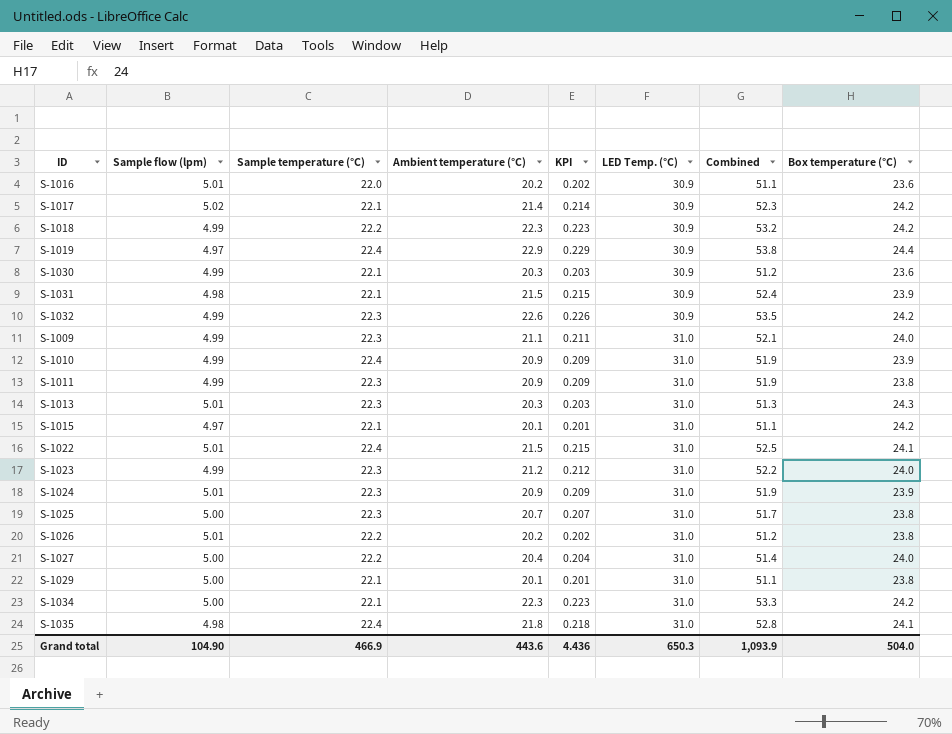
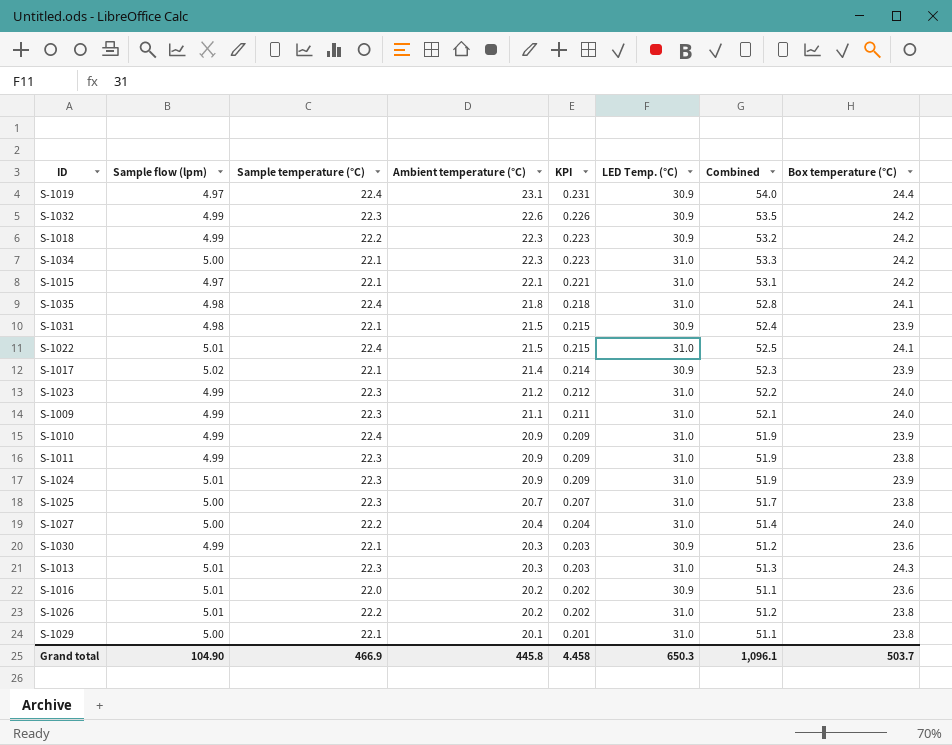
row order: LED Temp. (°C) ascending -> Ambient temperature (°C) descending
S-1019 | Ambient temperature (°C): 22.9 -> 23.1
S-1019 | KPI: 0.229 -> 0.231
S-1019 | Combined: 53.8 -> 54.0
S-1015 | Ambient temperature (°C): 20.1 -> 22.1
S-1015 | KPI: 0.201 -> 0.221
S-1015 | Combined: 51.1 -> 53.1
S-1017 | Box temperature (°C): 24.2 -> 23.9
Grand total | Ambient temperature (°C): 443.6 -> 445.8
Grand total | KPI: 4.436 -> 4.458
Grand total | Combined: 1,093.9 -> 1,096.1
Grand total | Box temperature (°C): 504.0 -> 503.7

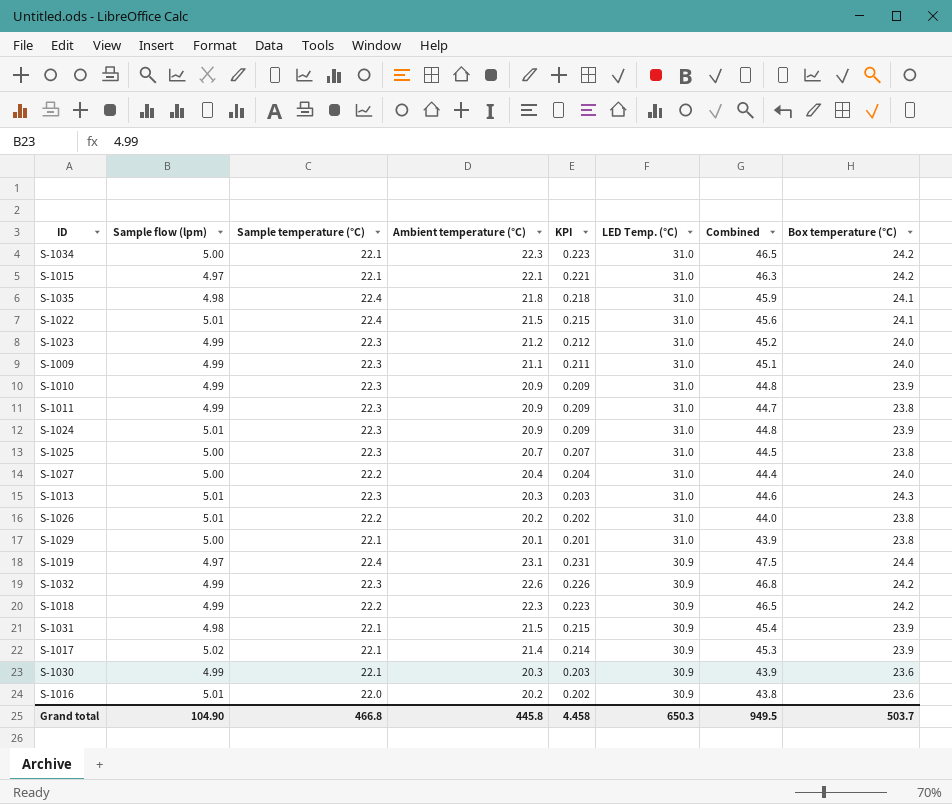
row order: Ambient temperature (°C) descending -> LED Temp. (°C) descending
column Combined | formula: [Ambient temperature (°C)] + [LED Temp. (°C)] -> [Ambient temperature (°C)] + [Box temperature (°C)]
S-1010 | Sample temperature (°C): 22.4 -> 22.3
Grand total | Sample temperature (°C): 466.9 -> 466.8
Grand total | Combined: 1,096.1 -> 949.5

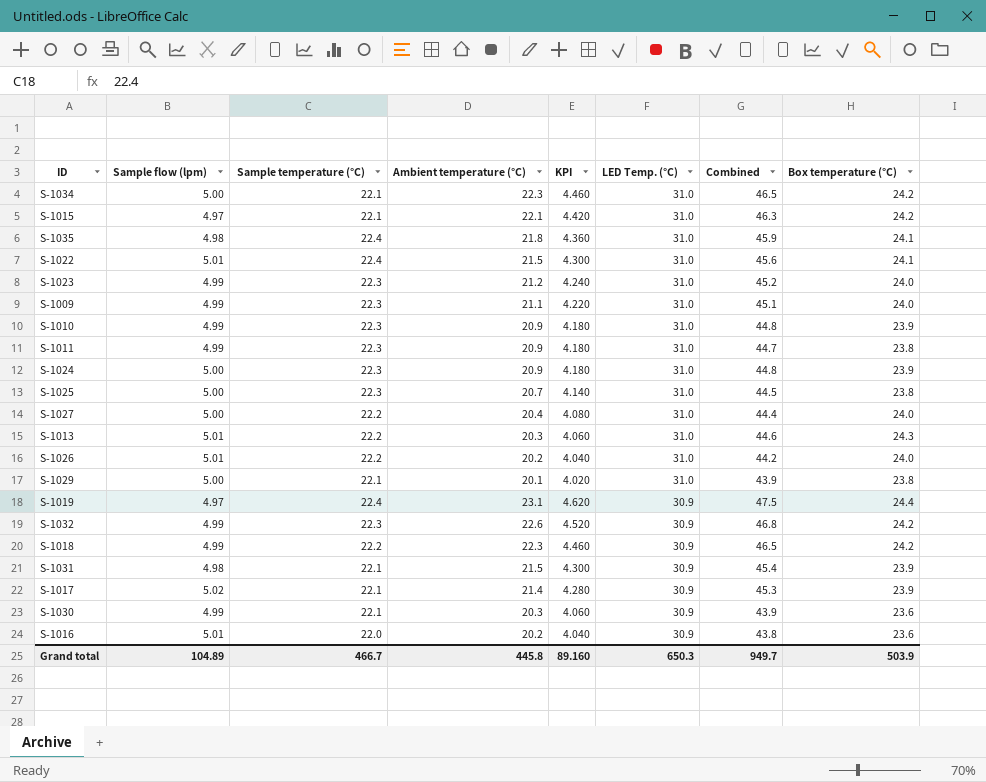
column KPI | formula: [Ambient temperature (°C)] * 0.01 -> [Ambient temperature (°C)] * 0.2
S-1024 | Sample flow (lpm): 5.01 -> 5.00
S-1013 | Sample temperature (°C): 22.3 -> 22.2
S-1026 | Combined: 44.0 -> 44.2
S-1026 | Box temperature (°C): 23.8 -> 24.0
Grand total | Sample flow (lpm): 104.90 -> 104.89
Grand total | Sample temperature (°C): 466.8 -> 466.7
Grand total | KPI: 4.458 -> 89.160
Grand total | Combined: 949.5 -> 949.7
Grand total | Box temperature (°C): 503.7 -> 503.9

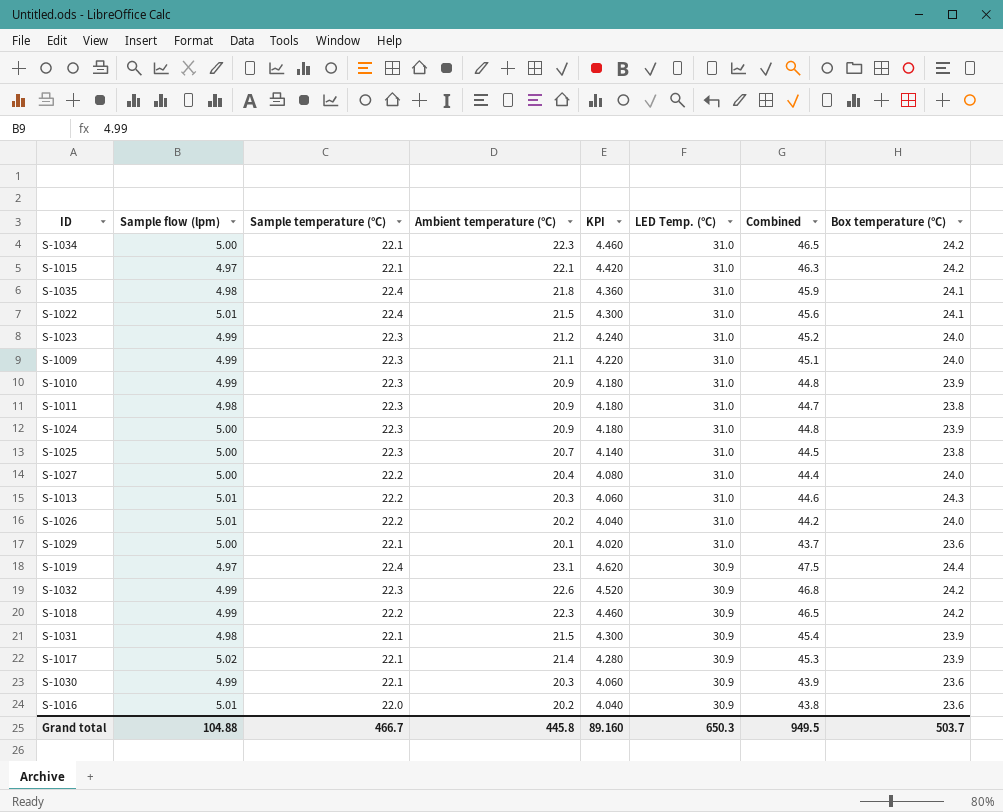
S-1011 | Sample flow (lpm): 4.99 -> 4.98
S-1029 | Combined: 43.9 -> 43.7
S-1029 | Box temperature (°C): 23.8 -> 23.6
Grand total | Sample flow (lpm): 104.89 -> 104.88
Grand total | Combined: 949.7 -> 949.5
Grand total | Box temperature (°C): 503.9 -> 503.7

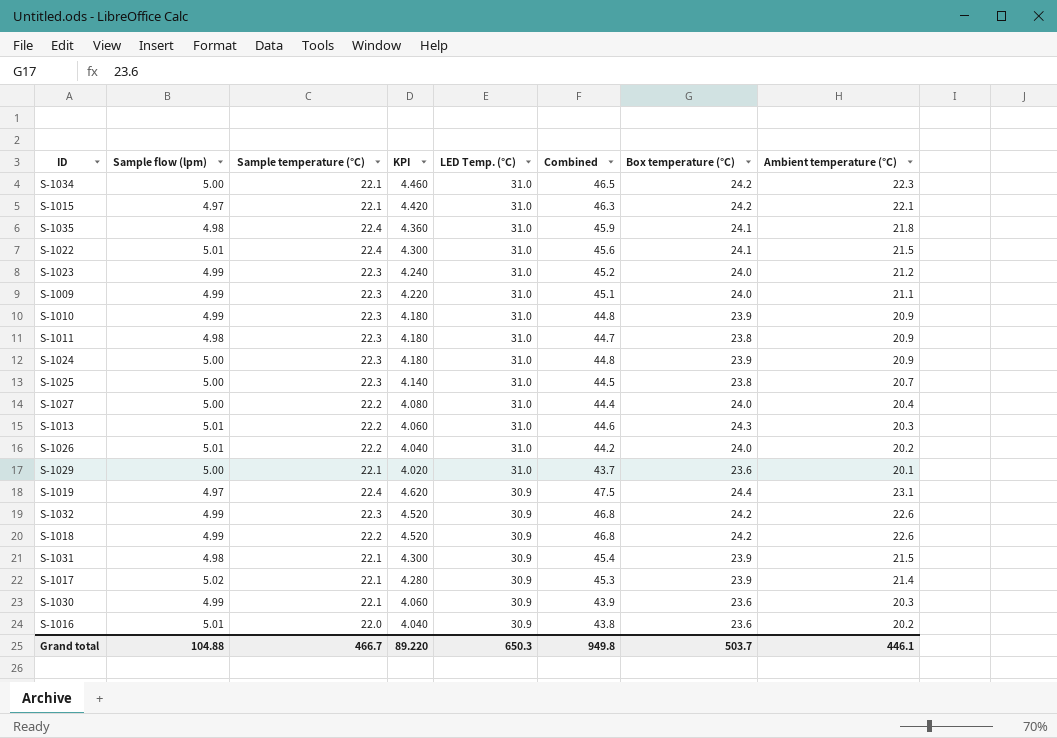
column Ambient temperature (°C) | position: 4 -> 8
S-1018 | KPI: 4.460 -> 4.520
S-1018 | Combined: 46.5 -> 46.8
S-1018 | Ambient temperature (°C): 22.3 -> 22.6
Grand total | KPI: 89.160 -> 89.220
Grand total | Combined: 949.5 -> 949.8
Grand total | Ambient temperature (°C): 445.8 -> 446.1

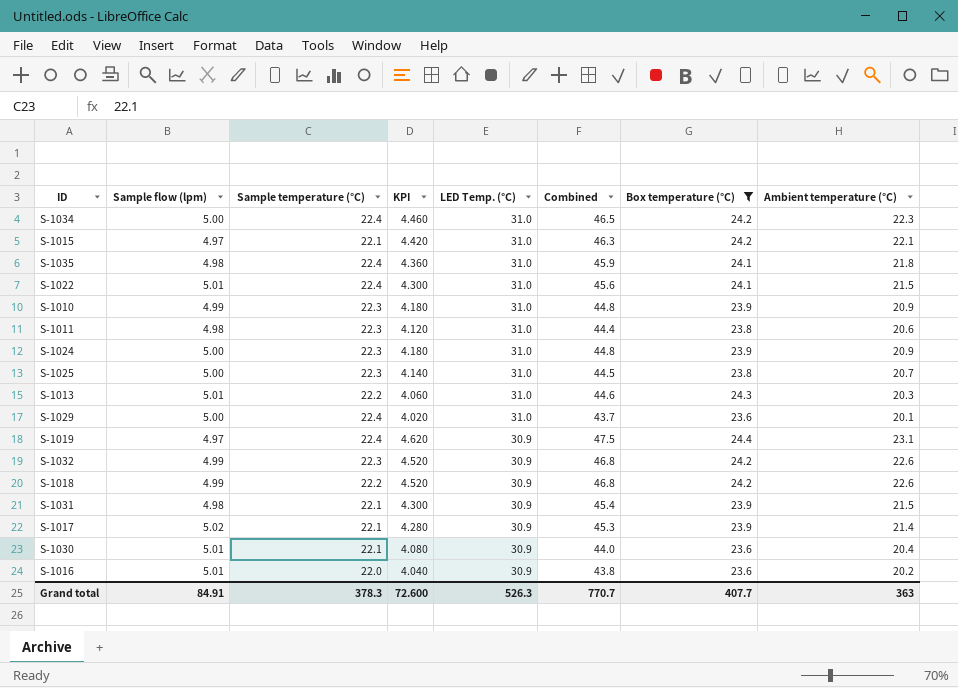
filter: none -> Box temperature (°C) != 24.0
S-1034 | Sample temperature (°C): 22.1 -> 22.4
S-1011 | KPI: 4.180 -> 4.120
S-1011 | Combined: 44.7 -> 44.4
S-1011 | Ambient temperature (°C): 20.9 -> 20.6
S-1029 | Sample temperature (°C): 22.1 -> 22.4
S-1030 | Sample flow (lpm): 4.99 -> 5.01
S-1030 | KPI: 4.060 -> 4.080
S-1030 | Combined: 43.9 -> 44.0
S-1030 | Ambient temperature (°C): 20.3 -> 20.4
Grand total | Sample flow (lpm): 104.88 -> 84.91
Grand total | Sample temperature (°C): 466.7 -> 378.3
Grand total | KPI: 89.220 -> 72.600
Grand total | LED Temp. (°C): 650.3 -> 526.3
Grand total | Combined: 949.8 -> 770.7
Grand total | Box temperature (°C): 503.7 -> 407.7
Grand total | Ambient temperature (°C): 446.1 -> 363

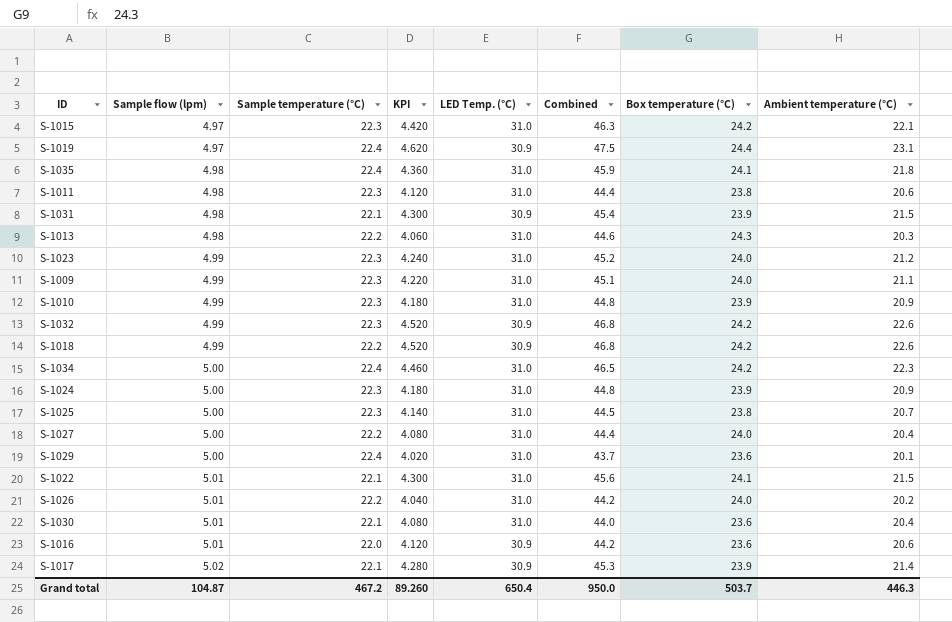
filter: Box temperature (°C) != 24.0 -> none
row order: LED Temp. (°C) descending -> Sample flow (lpm) ascending
S-1015 | Sample temperature (°C): 22.1 -> 22.3
S-1013 | Sample flow (lpm): 5.01 -> 4.98
S-1022 | Sample temperature (°C): 22.4 -> 22.1
S-1030 | LED Temp. (°C): 30.9 -> 31.0
S-1016 | KPI: 4.040 -> 4.120
S-1016 | Combined: 43.8 -> 44.2
S-1016 | Ambient temperature (°C): 20.2 -> 20.6
Grand total | Sample flow (lpm): 84.91 -> 104.87
Grand total | Sample temperature (°C): 378.3 -> 467.2
Grand total | KPI: 72.600 -> 89.260
Grand total | LED Temp. (°C): 526.3 -> 650.4
Grand total | Combined: 770.7 -> 950.0
Grand total | Box temperature (°C): 407.7 -> 503.7
Grand total | Ambient temperature (°C): 363 -> 446.3

